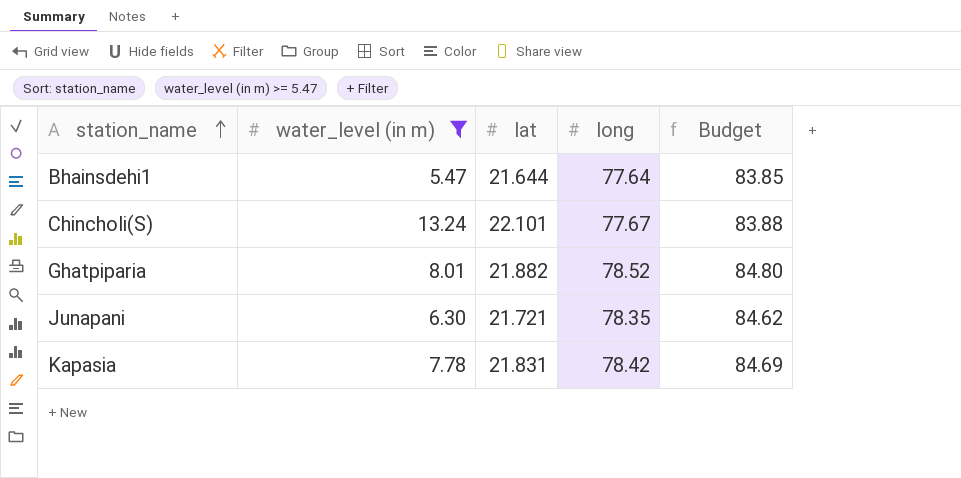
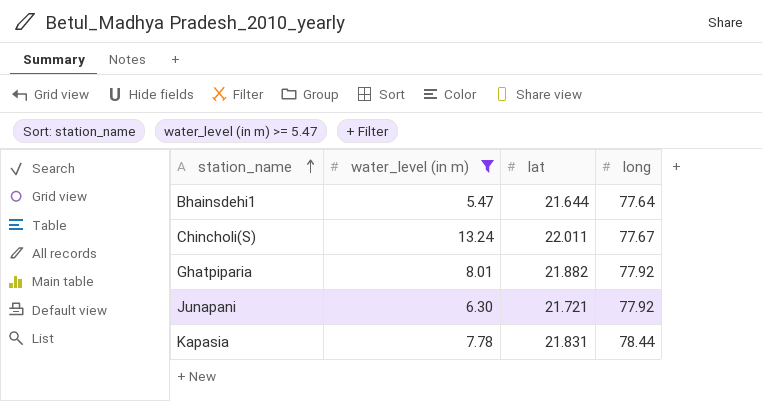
column Budget | formula: [long] * 1.08 -> none
Chincholi(S) | lat: 22.101 -> 22.011
Ghatpiparia | long: 78.52 -> 77.92
Junapani | long: 78.35 -> 77.92
Kapasia | long: 78.42 -> 78.44

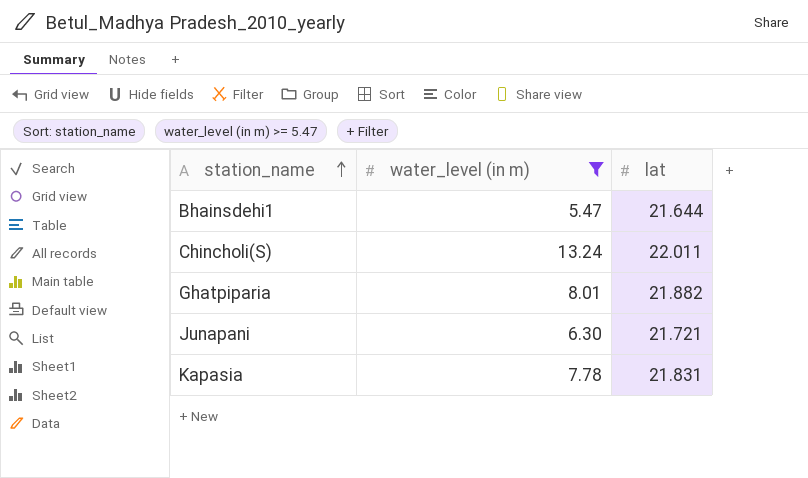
column long | position: 4 -> none

